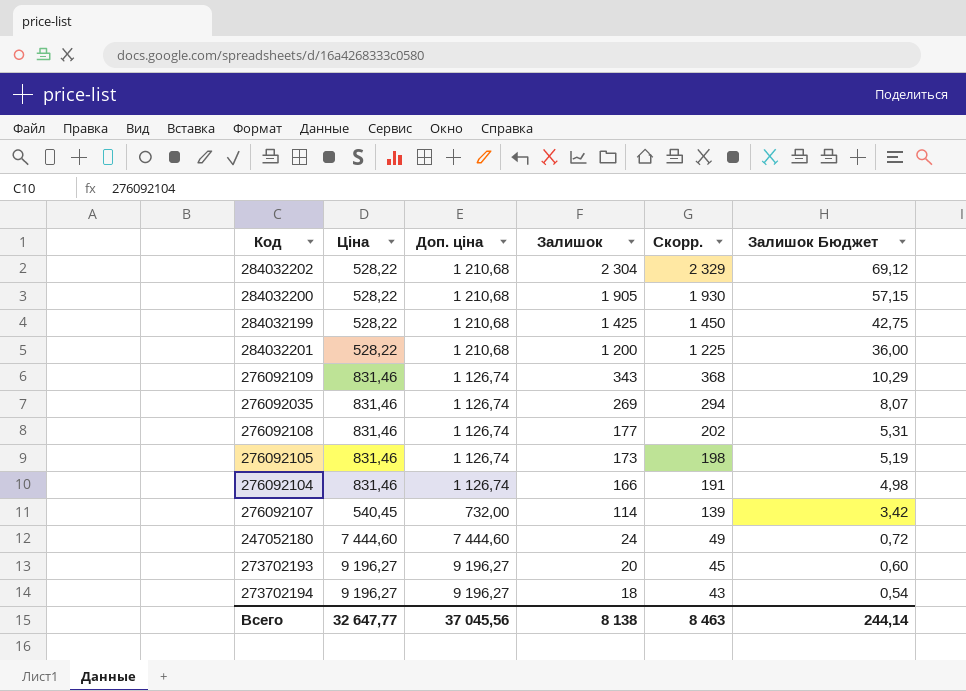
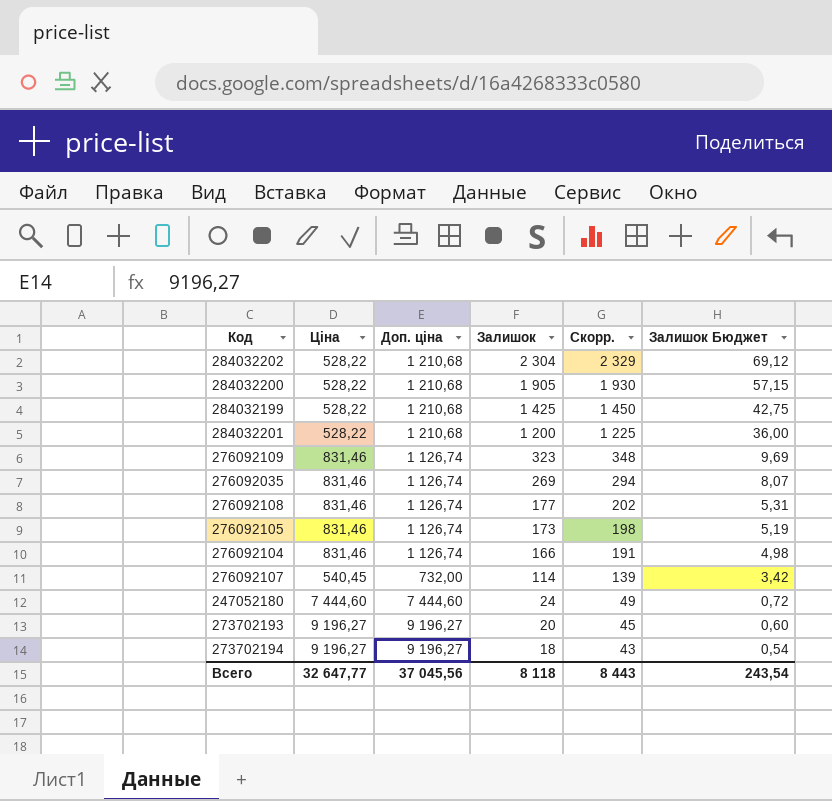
276092109 | Залишок: 343 -> 323
276092109 | Скорр.: 368 -> 348
276092109 | Залишок Бюджет: 10,29 -> 9,69
Всего | Залишок: 8 138 -> 8 118
Всего | Скорр.: 8 463 -> 8 443
Всего | Залишок Бюджет: 244,14 -> 243,54

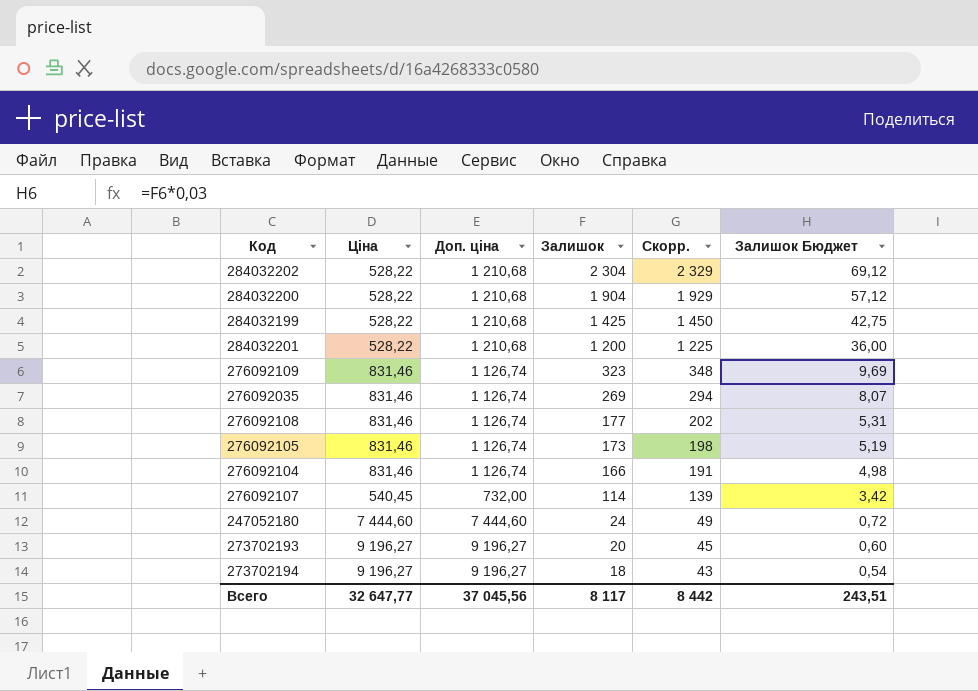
284032200 | Залишок: 1 905 -> 1 904
284032200 | Скорр.: 1 930 -> 1 929
284032200 | Залишок Бюджет: 57,15 -> 57,12
Всего | Залишок: 8 118 -> 8 117
Всего | Скорр.: 8 443 -> 8 442
Всего | Залишок Бюджет: 243,54 -> 243,51

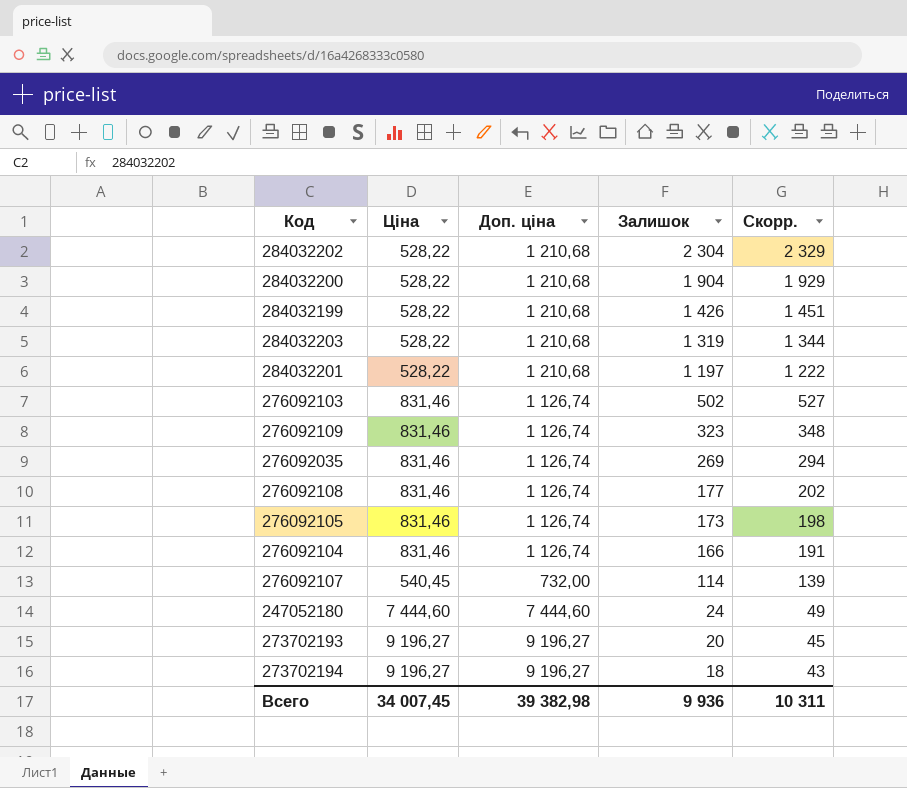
column Залишок Бюджет | formula: [Залишок] * 0,03 -> none
284032199 | Залишок: 1 425 -> 1 426
284032199 | Скорр.: 1 450 -> 1 451
row 284032203: none -> 528,22 | 1 210,68 | 1 319 | 1 344
284032201 | Залишок: 1 200 -> 1 197
284032201 | Скорр.: 1 225 -> 1 222
row 276092103: none -> 831,46 | 1 126,74 | 502 | 527
Всего | Ціна: 32 647,77 -> 34 007,45
Всего | Доп. ціна: 37 045,56 -> 39 382,98
Всего | Залишок: 8 117 -> 9 936
Всего | Скорр.: 8 442 -> 10 311

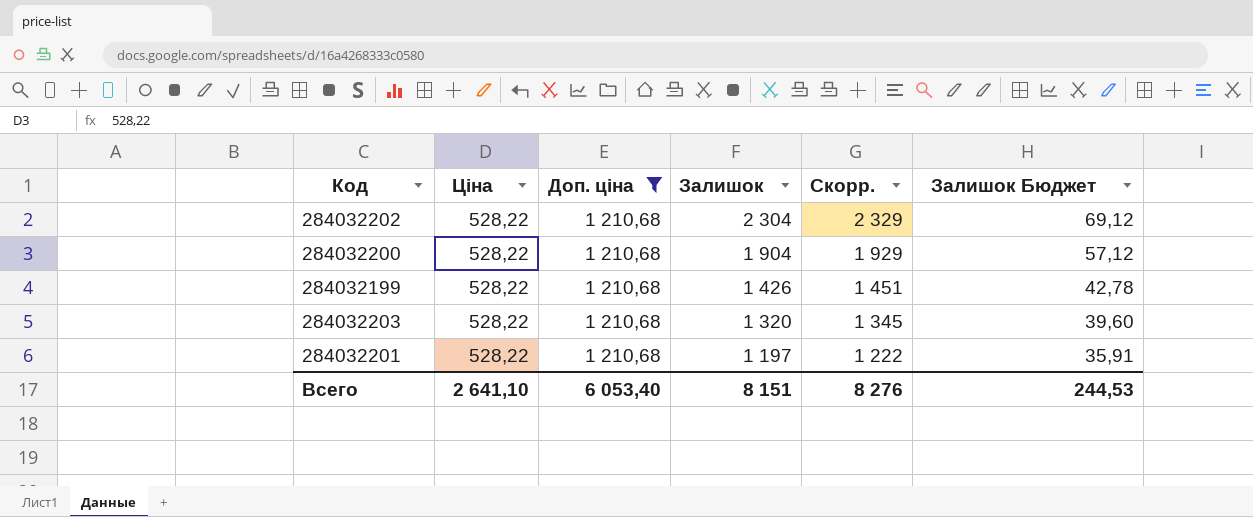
filter: none -> Доп. ціна = 1 210,68
column Залишок Бюджет | formula: none -> [Залишок] * 0,03
284032203 | Залишок: 1 319 -> 1 320
284032203 | Скорр.: 1 344 -> 1 345
Всего | Ціна: 34 007,45 -> 2 641,10
Всего | Доп. ціна: 39 382,98 -> 6 053,40
Всего | Залишок: 9 936 -> 8 151
Всего | Скорр.: 10 311 -> 8 276

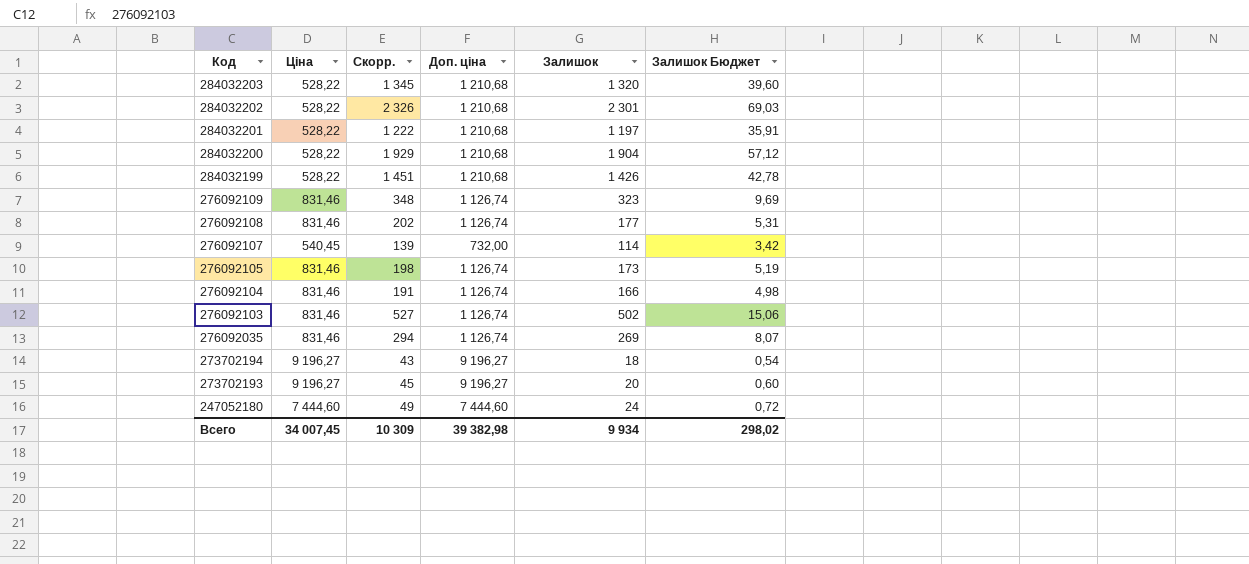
filter: Доп. ціна = 1 210,68 -> none
row order: Залишок descending -> Код descending
column Скорр. | position: 5 -> 3
284032202 | Скорр.: 2 329 -> 2 326
284032202 | Залишок: 2 304 -> 2 301
284032202 | Залишок Бюджет: 69,12 -> 69,03
Всего | Ціна: 2 641,10 -> 34 007,45
Всего | Скорр.: 8 276 -> 10 309
Всего | Доп. ціна: 6 053,40 -> 39 382,98
Всего | Залишок: 8 151 -> 9 934
Всего | Залишок Бюджет: 244,53 -> 298,02

